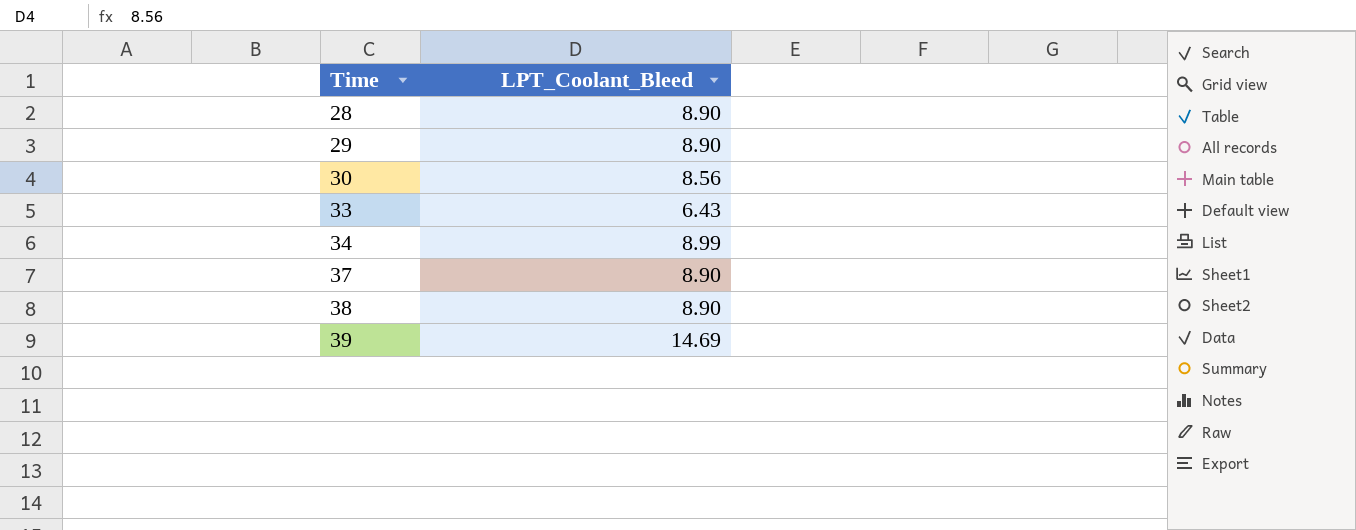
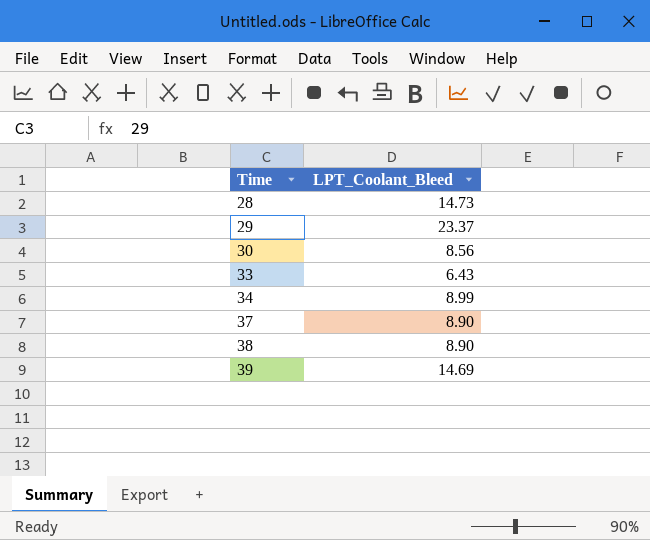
28 | LPT_Coolant_Bleed: 8.90 -> 14.73
29 | LPT_Coolant_Bleed: 8.90 -> 23.37

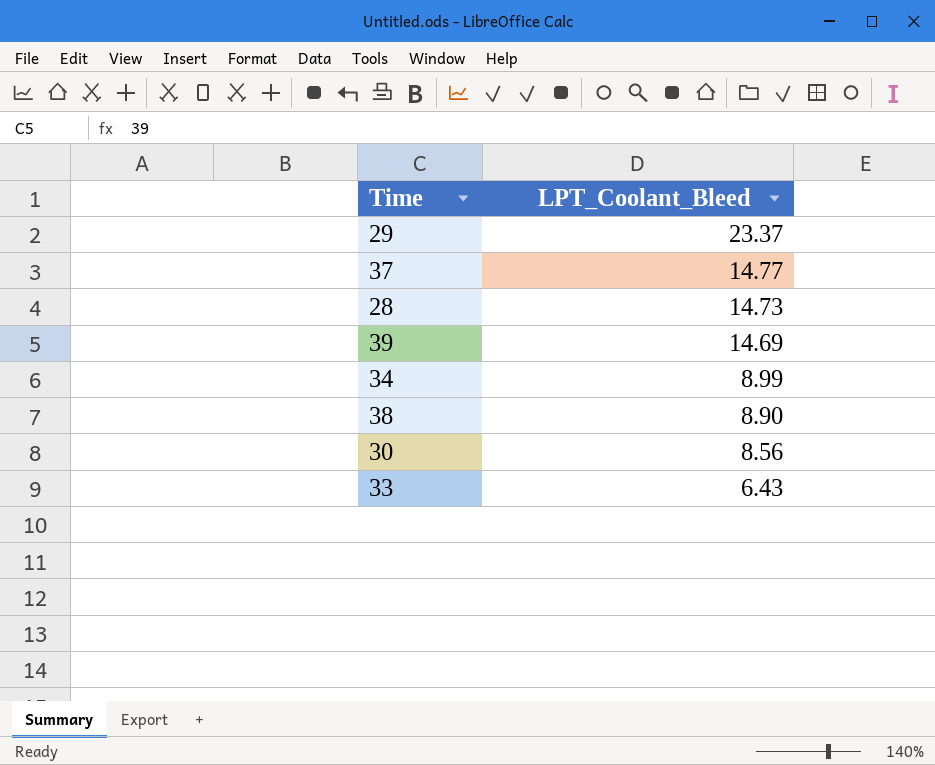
row order: Time ascending -> LPT_Coolant_Bleed descending
37 | LPT_Coolant_Bleed: 8.90 -> 14.77

